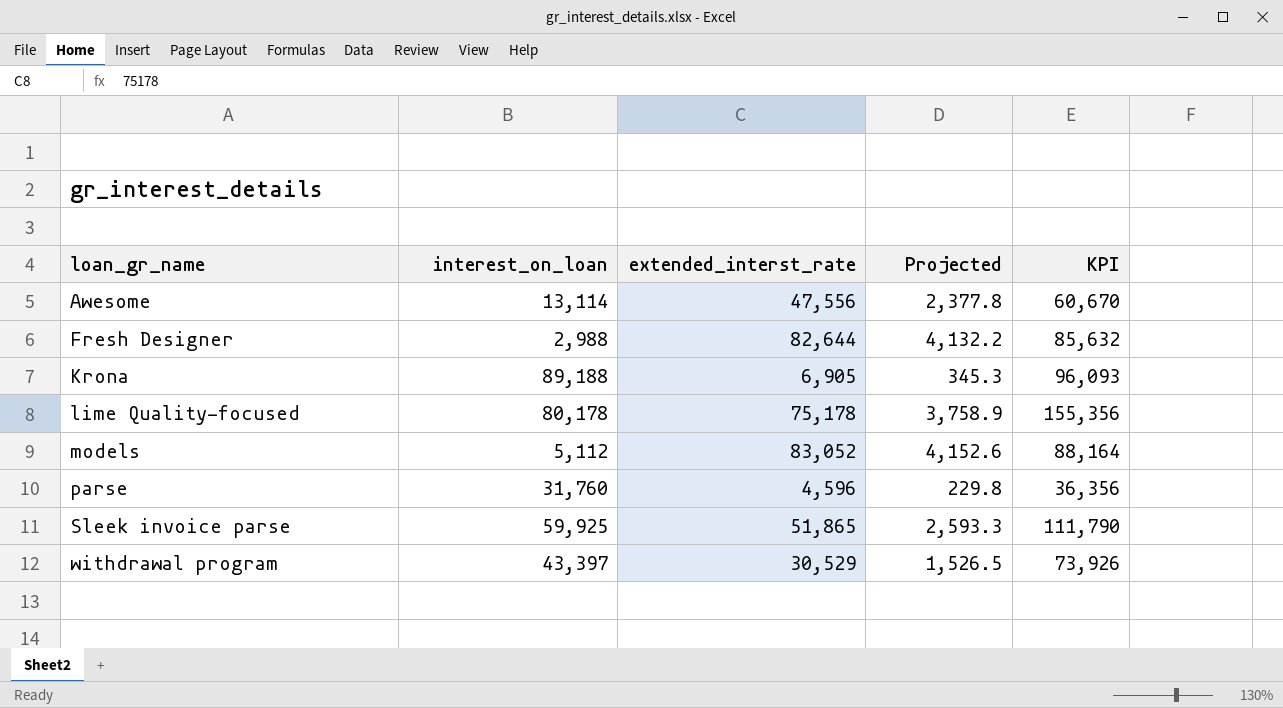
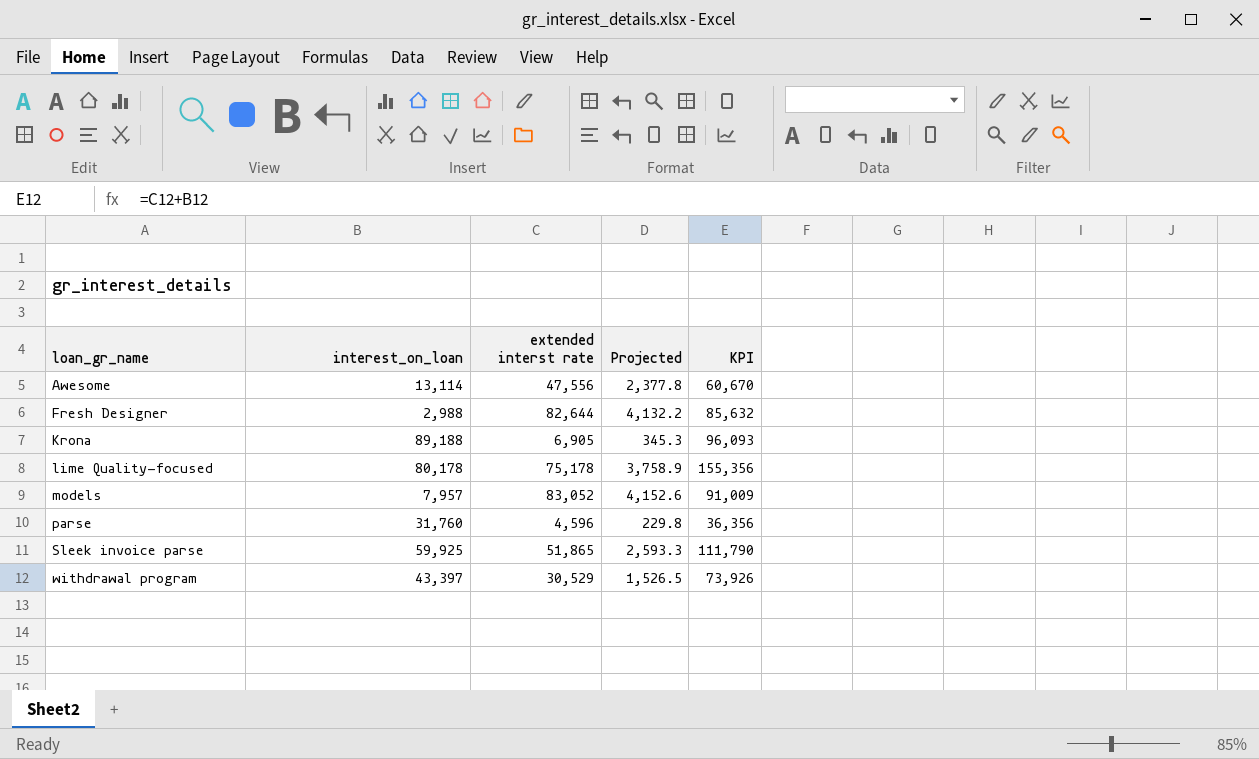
column name: extended_interst_rate -> extended interst rate
models | interest_on_loan: 5,112 -> 7,957
models | KPI: 88,164 -> 91,009

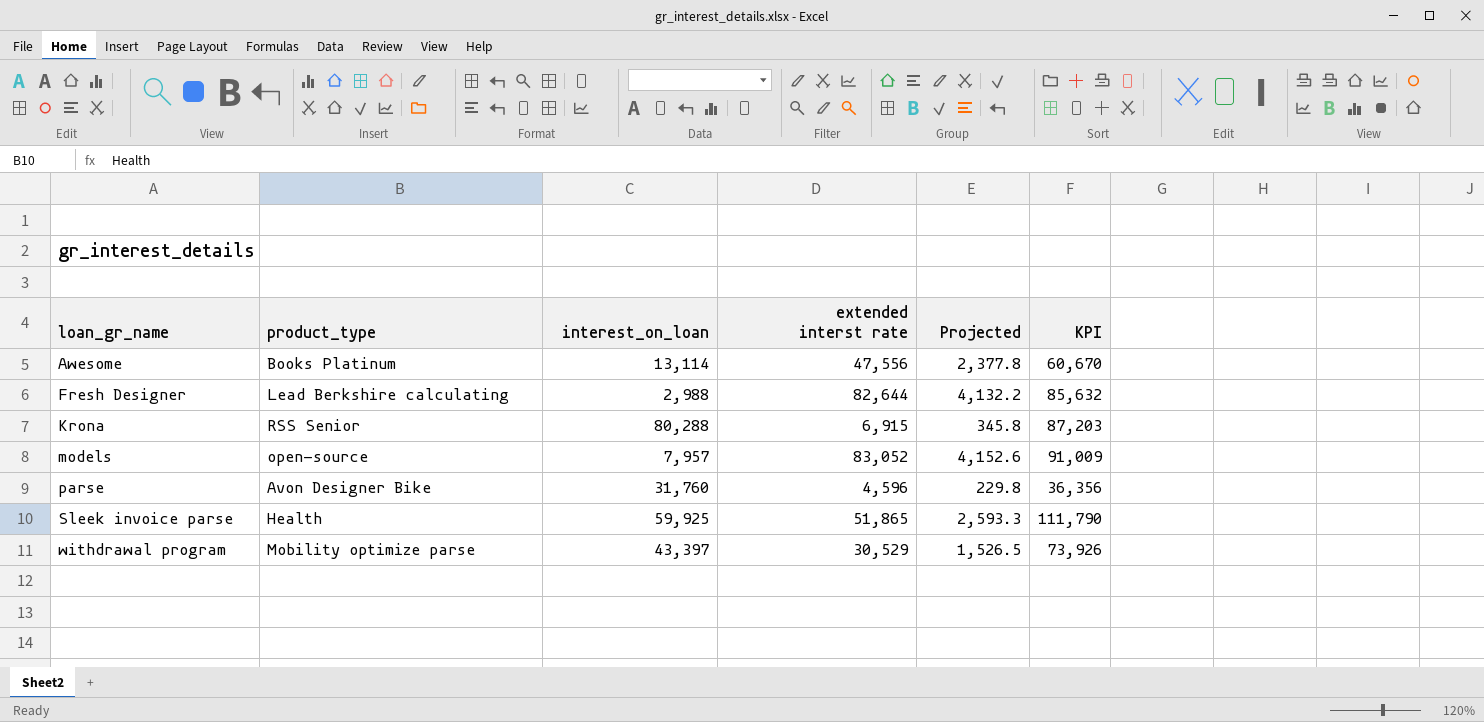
column product_type | position: none -> 2
row lime Quality-focused: 80,178 | 75,178 | 3,758.9 | 155,356 -> none
Krona | interest_on_loan: 89,188 -> 80,288
Krona | extended interst rate: 6,905 -> 6,915
Krona | Projected: 345.3 -> 345.8
Krona | KPI: 96,093 -> 87,203

